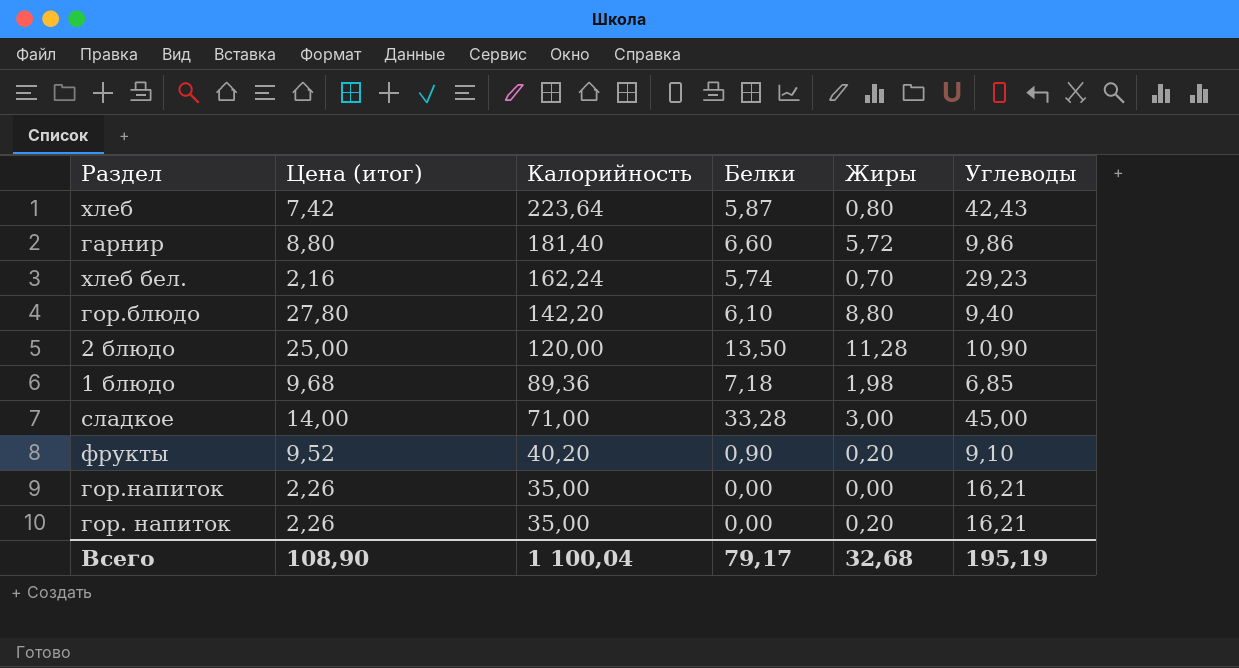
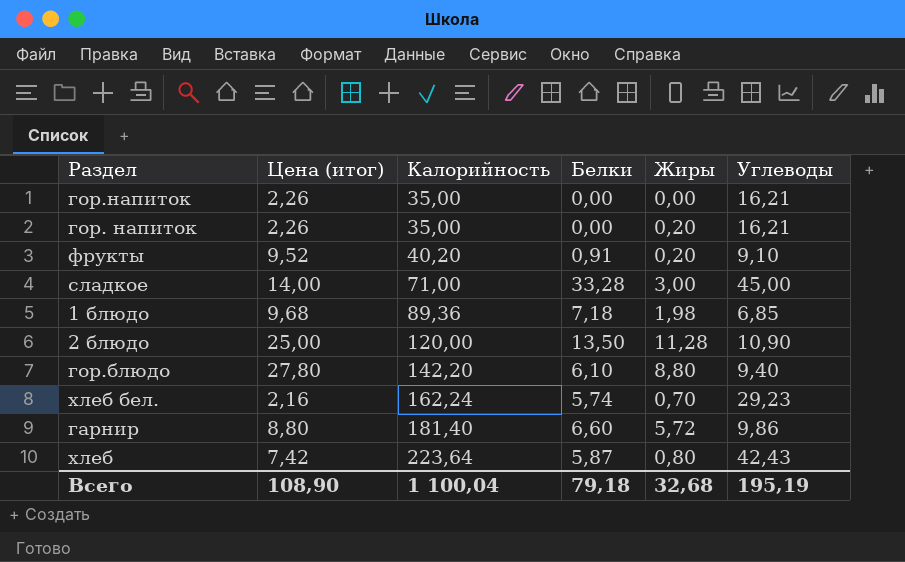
row order: Калорийность descending -> Калорийность ascending
фрукты | Белки: 0,90 -> 0,91
Всего | Белки: 79,17 -> 79,18

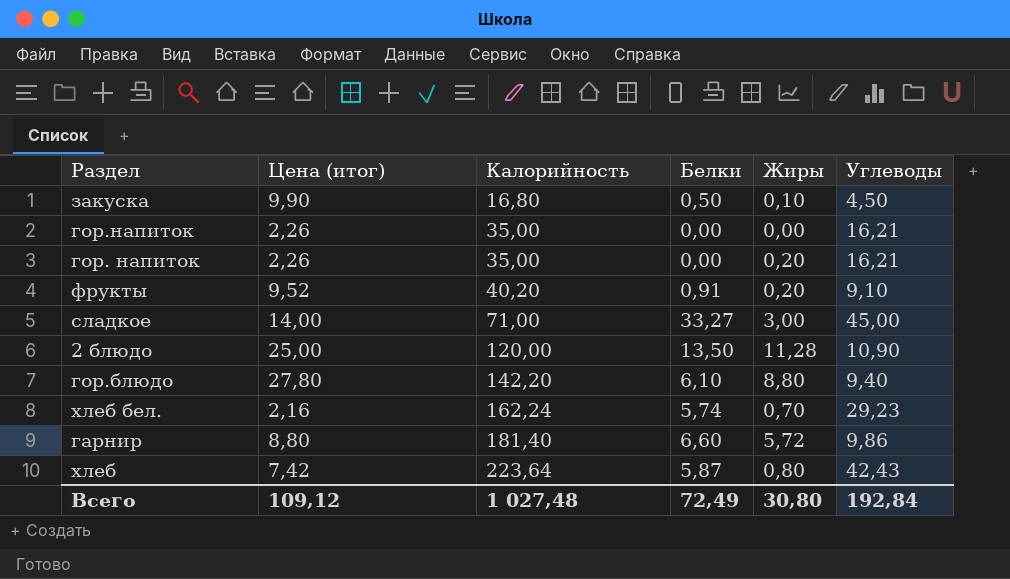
row 1 блюдо: 9,68 | 89,36 | 7,18 | 1,98 | 6,85 -> none
row закуска: none -> 9,90 | 16,80 | 0,50 | 0,10 | 4,50
сладкое | Белки: 33,28 -> 33,27
Всего | Цена (итог): 108,90 -> 109,12
Всего | Калорийность: 1 100,04 -> 1 027,48
Всего | Белки: 79,18 -> 72,49
Всего | Жиры: 32,68 -> 30,80
Всего | Углеводы: 195,19 -> 192,84

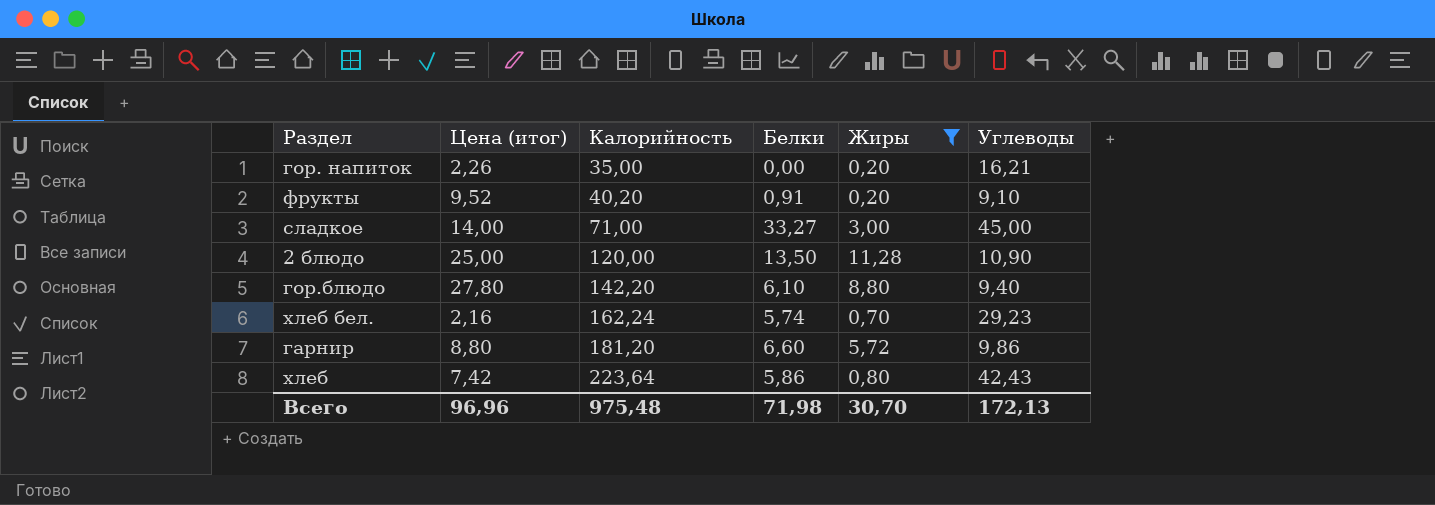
filter: none -> Жиры >= 0,20
гарнир | Калорийность: 181,40 -> 181,20
хлеб | Белки: 5,87 -> 5,86
Всего | Цена (итог): 109,12 -> 96,96
Всего | Калорийность: 1 027,48 -> 975,48
Всего | Белки: 72,49 -> 71,98
Всего | Жиры: 30,80 -> 30,70
Всего | Углеводы: 192,84 -> 172,13

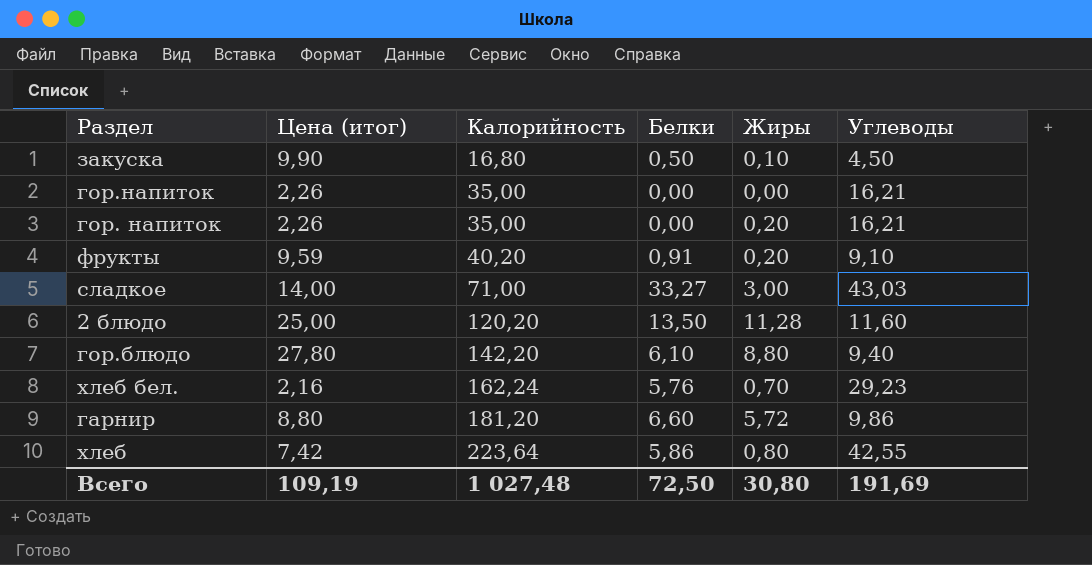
filter: Жиры >= 0,20 -> none
фрукты | Цена (итог): 9,52 -> 9,59
сладкое | Углеводы: 45,00 -> 43,03
2 блюдо | Калорийность: 120,00 -> 120,20
2 блюдо | Углеводы: 10,90 -> 11,60
хлеб бел. | Белки: 5,74 -> 5,76
хлеб | Углеводы: 42,43 -> 42,55
Всего | Цена (итог): 96,96 -> 109,19
Всего | Калорийность: 975,48 -> 1 027,48
Всего | Белки: 71,98 -> 72,50
Всего | Жиры: 30,70 -> 30,80
Всего | Углеводы: 172,13 -> 191,69

